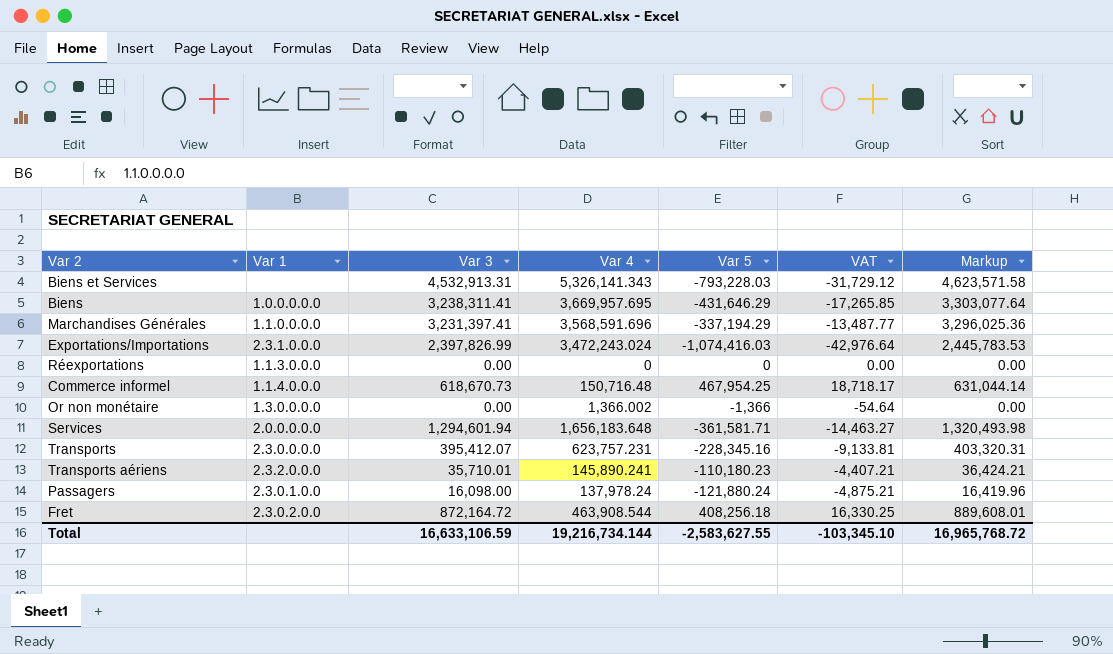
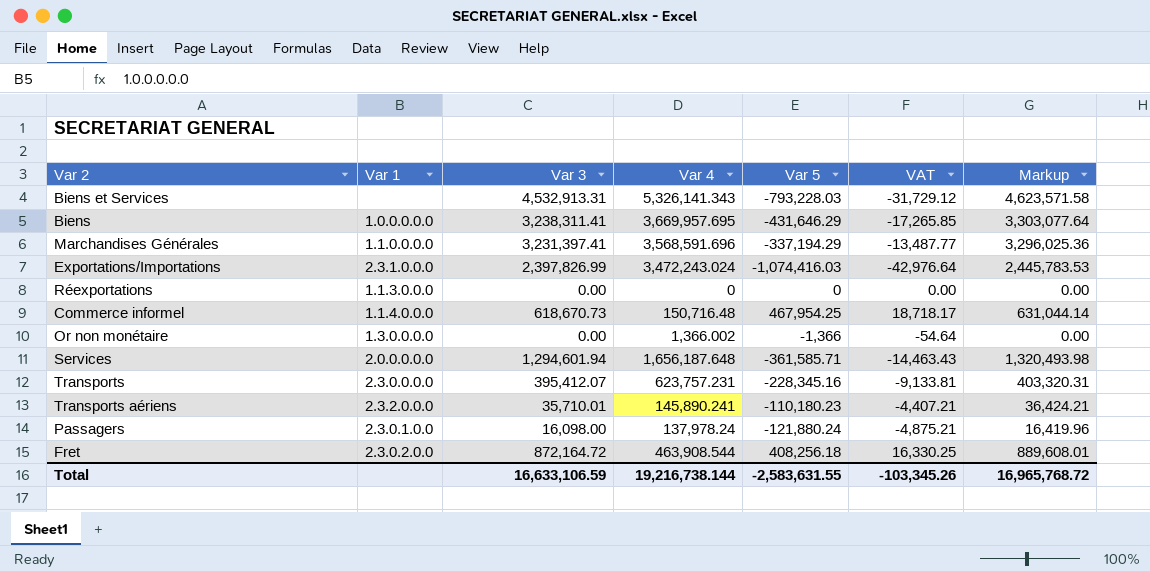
Services | Var 4: 1,656,183.648 -> 1,656,187.648
Services | Var 5: -361,581.71 -> -361,585.71
Services | VAT: -14,463.27 -> -14,463.43
Total | Var 4: 19,216,734.144 -> 19,216,738.144
Total | Var 5: -2,583,627.55 -> -2,583,631.55
Total | VAT: -103,345.10 -> -103,345.26

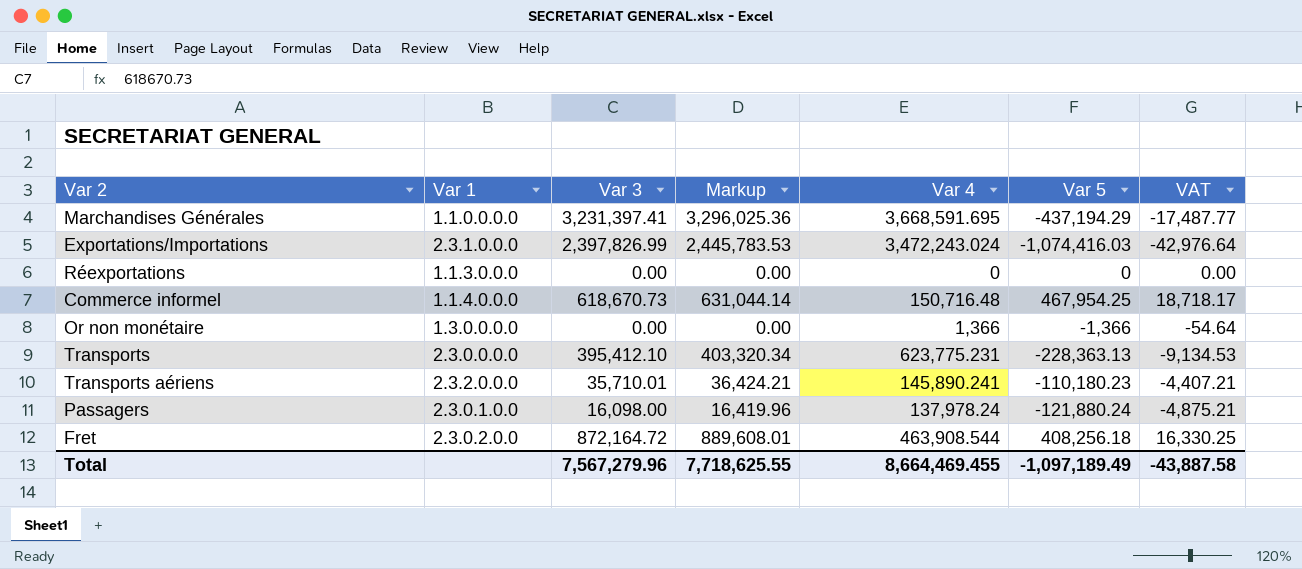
column Markup | position: 7 -> 4
row Biens et Services: none | 4,532,913.31 | 5,326,141.343 | -793,228.03 | -31,729.12 | 4,623,571.58 -> none
row Biens: 1.0.0.0.0.0 | 3,238,311.41 | 3,669,957.695 | -431,646.29 | -17,265.85 | 3,303,077.64 -> none
row Services: 2.0.0.0.0.0 | 1,294,601.94 | 1,656,187.648 | -361,585.71 | -14,463.43 | 1,320,493.98 -> none
Marchandises Générales | Var 4: 3,568,591.696 -> 3,668,591.695
Marchandises Générales | Var 5: -337,194.29 -> -437,194.29
Marchandises Générales | VAT: -13,487.77 -> -17,487.77
Or non monétaire | Var 4: 1,366.002 -> 1,366
Transports | Var 3: 395,412.07 -> 395,412.10
Transports | Markup: 403,320.31 -> 403,320.34
Transports | Var 4: 623,757.231 -> 623,775.231
Transports | Var 5: -228,345.16 -> -228,363.13
Transports | VAT: -9,133.81 -> -9,134.53
Total | Var 3: 16,633,106.59 -> 7,567,279.96
Total | Markup: 16,965,768.72 -> 7,718,625.55
Total | Var 4: 19,216,738.144 -> 8,664,469.455
Total | Var 5: -2,583,631.55 -> -1,097,189.49
Total | VAT: -103,345.26 -> -43,887.58

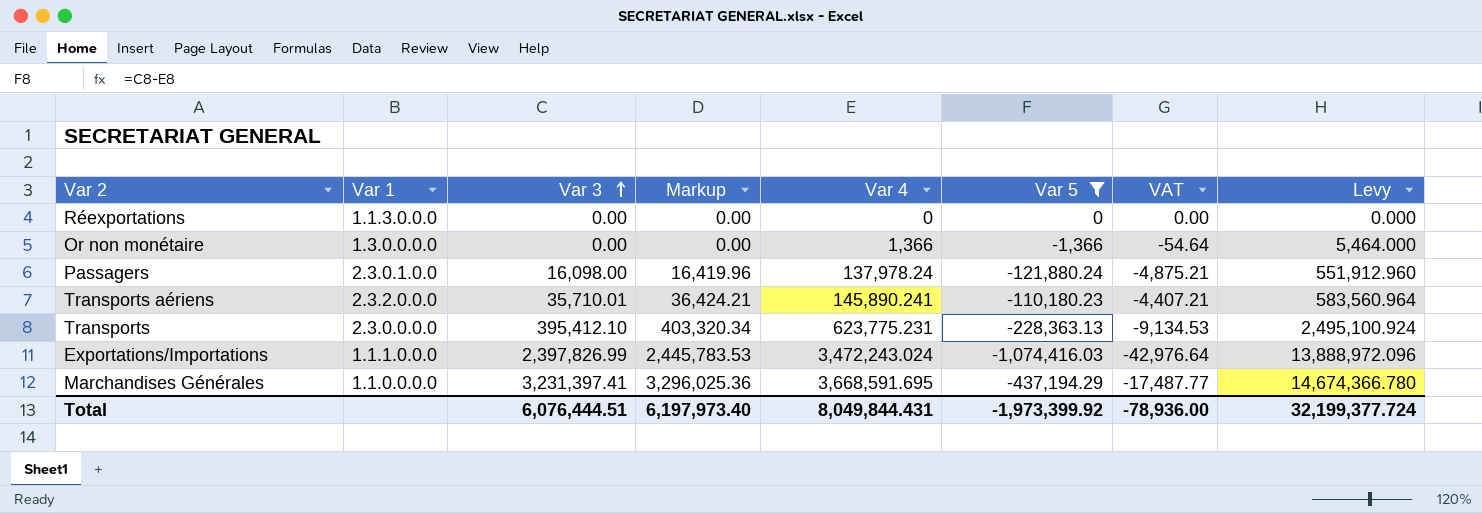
filter: none -> Var 5 <= 0
row order: none -> Var 3 ascending
column Levy | formula: none -> [Var 4] * 4
Exportations/Importations | Var 1: 2.3.1.0.0.0 -> 1.1.1.0.0.0
Total | Var 3: 7,567,279.96 -> 6,076,444.51
Total | Markup: 7,718,625.55 -> 6,197,973.40
Total | Var 4: 8,664,469.455 -> 8,049,844.431
Total | Var 5: -1,097,189.49 -> -1,973,399.92
Total | VAT: -43,887.58 -> -78,936.00

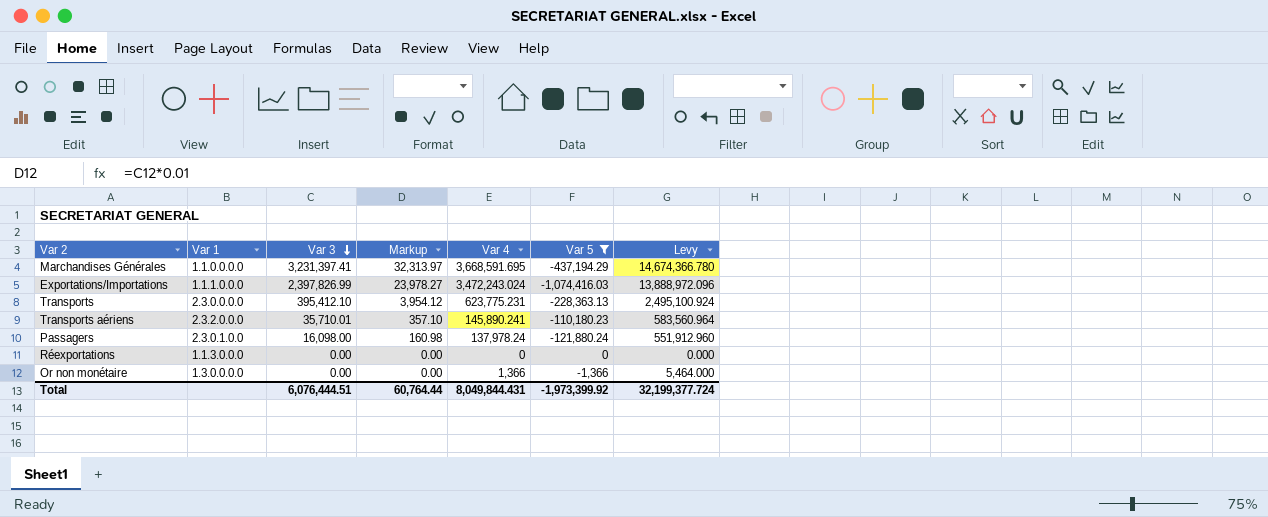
row order: Var 3 ascending -> Var 3 descending
column VAT | formula: [Var 5] * 0.04 -> none
column Markup | formula: [Var 3] * 1.02 -> [Var 3] * 0.01
Total | Markup: 6,197,973.40 -> 60,764.44

